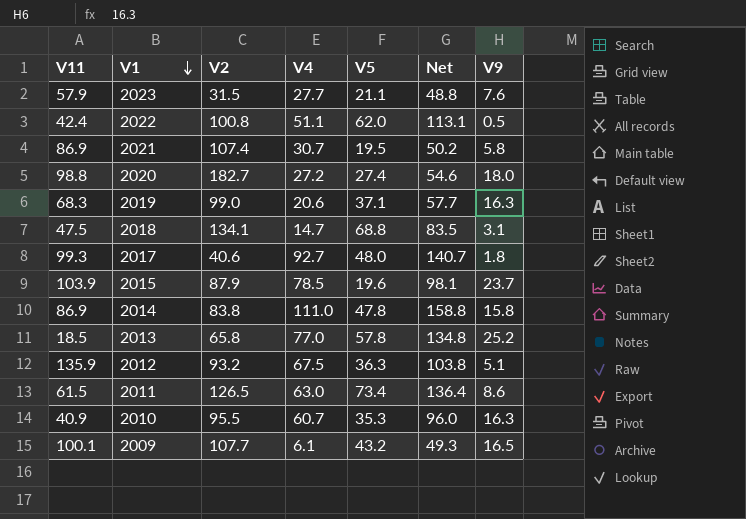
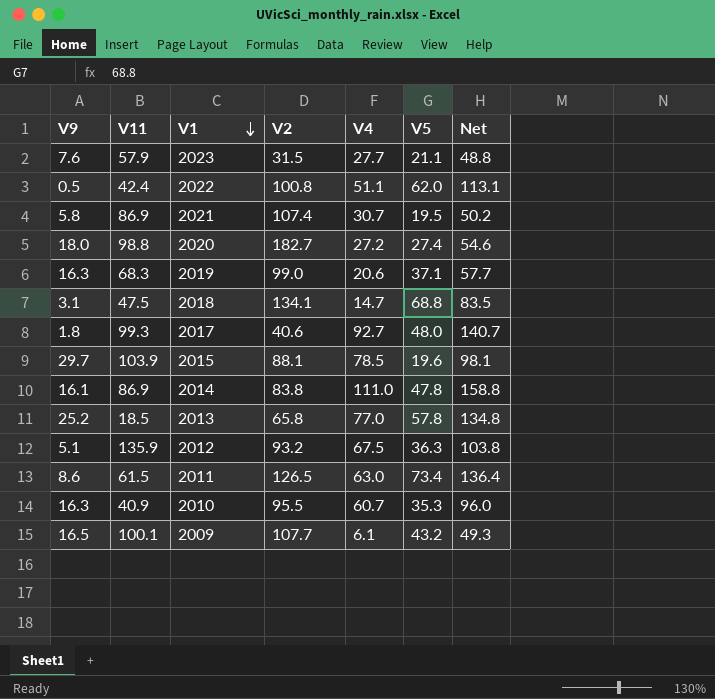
column V9 | position: 7 -> 1
2015 | V9: 23.7 -> 29.7
2015 | V2: 87.9 -> 88.1
2014 | V9: 15.8 -> 16.1

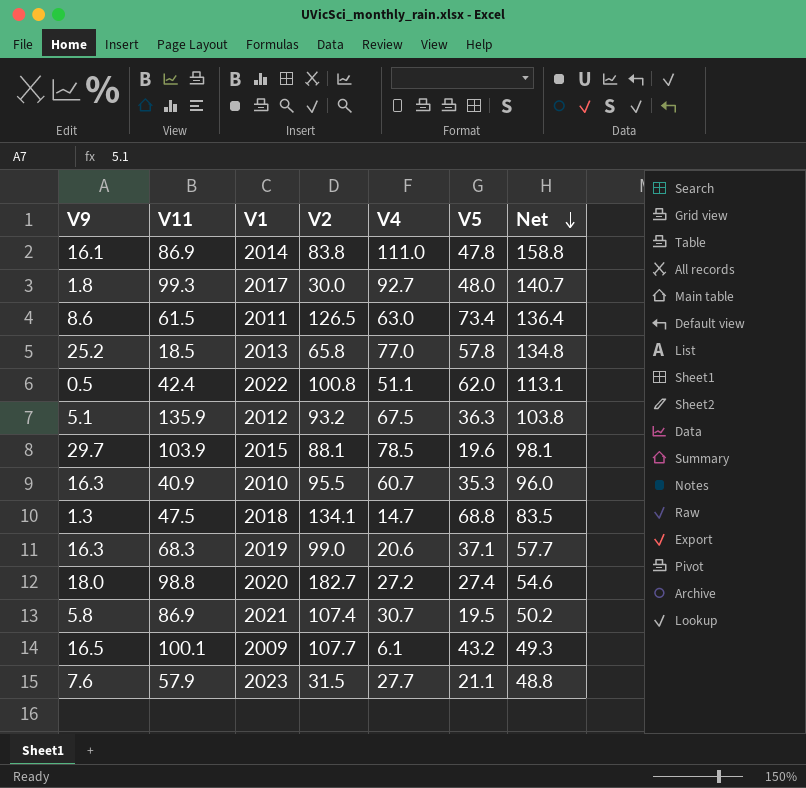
row order: V1 descending -> Net descending
2017 | V2: 40.6 -> 30.0
2018 | V9: 3.1 -> 1.3

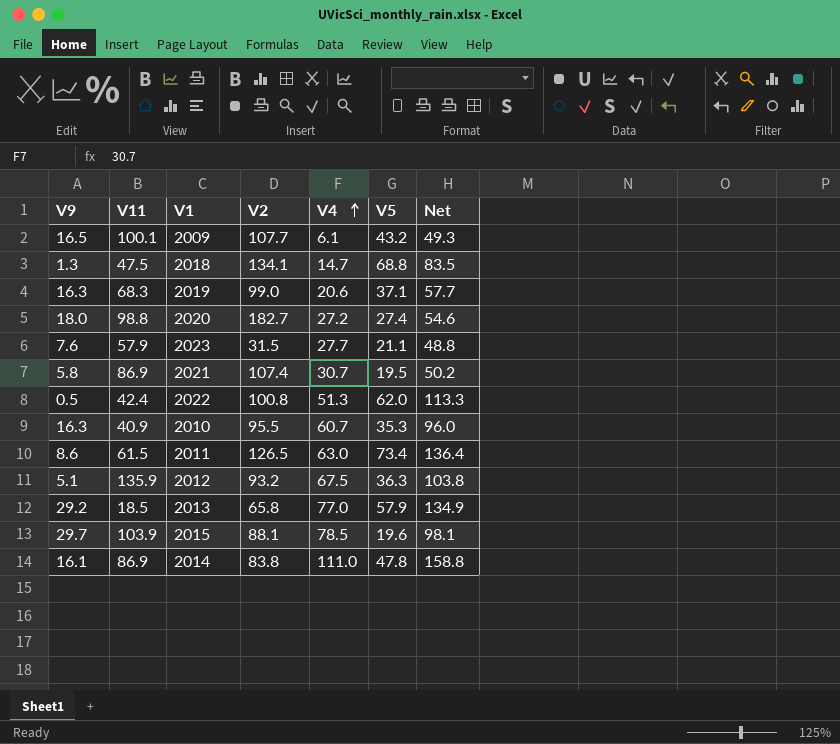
row order: Net descending -> V4 ascending
row 2017: 1.8 | 99.3 | 30.0 | 92.7 | 48.0 | 140.7 -> none
2022 | V4: 51.1 -> 51.3
2022 | Net: 113.1 -> 113.3
2013 | V9: 25.2 -> 29.2
2013 | V5: 57.8 -> 57.9
2013 | Net: 134.8 -> 134.9

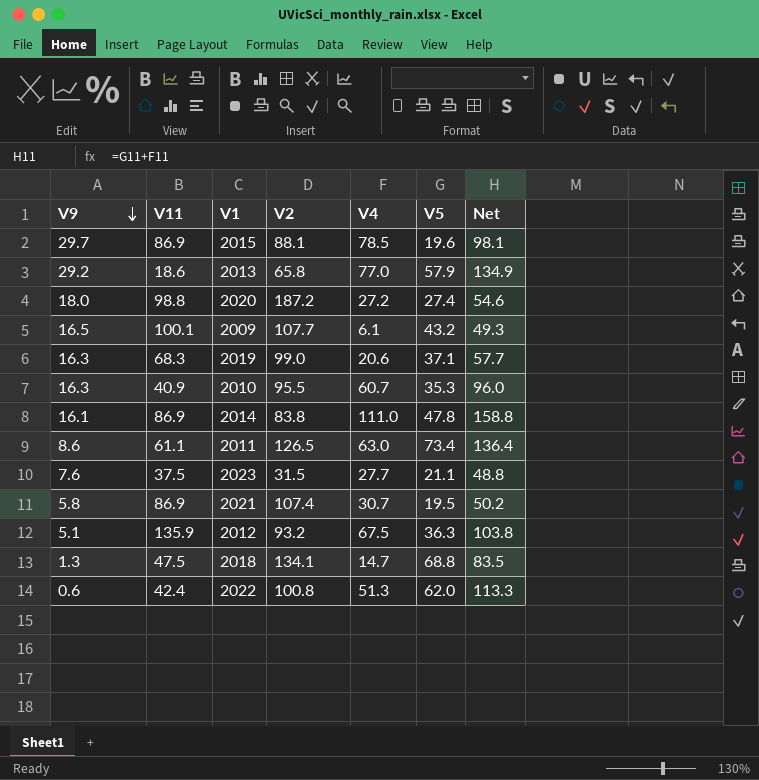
row order: V4 ascending -> V9 descending
2015 | V11: 103.9 -> 86.9
2013 | V11: 18.5 -> 18.6
2020 | V2: 182.7 -> 187.2
2011 | V11: 61.5 -> 61.1
2023 | V11: 57.9 -> 37.5
2022 | V9: 0.5 -> 0.6

